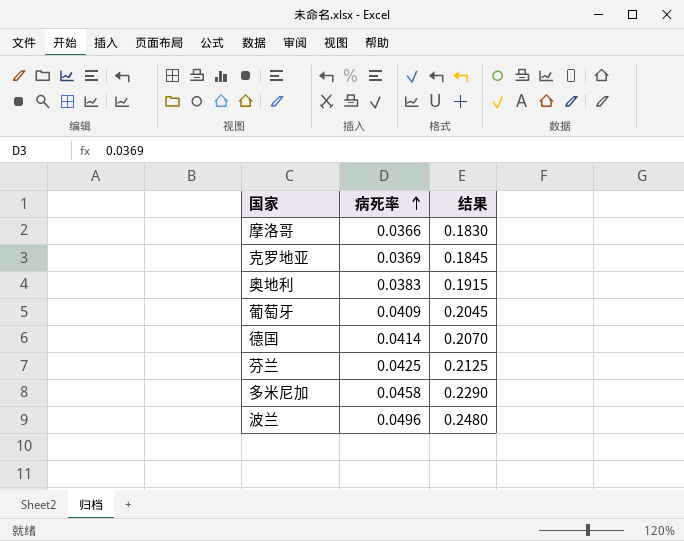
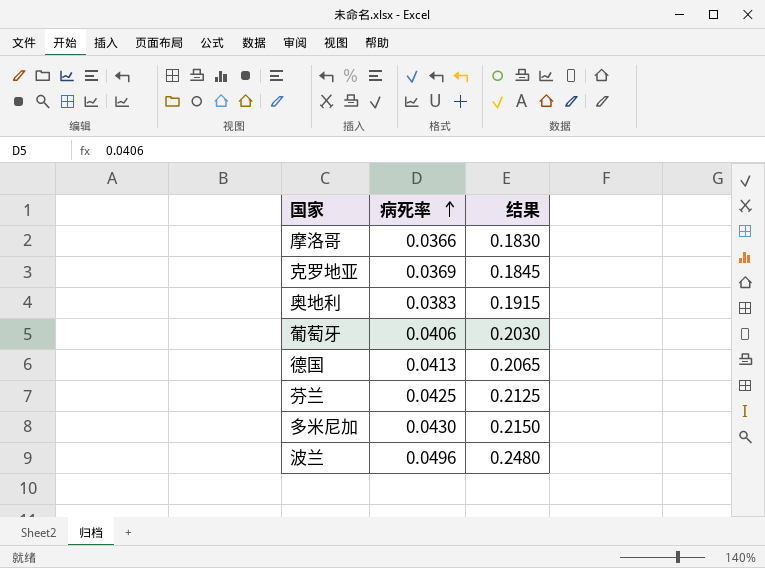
葡萄牙 | 病死率: 0.0409 -> 0.0406
葡萄牙 | 结果: 0.2045 -> 0.2030
德国 | 病死率: 0.0414 -> 0.0413
德国 | 结果: 0.2070 -> 0.2065
多米尼加 | 病死率: 0.0458 -> 0.0430
多米尼加 | 结果: 0.2290 -> 0.2150

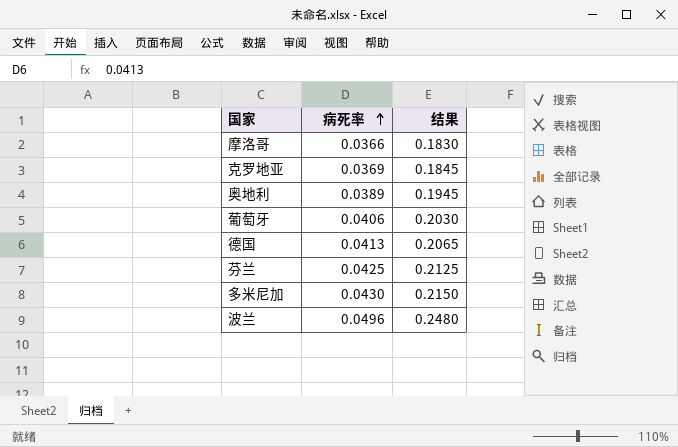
奥地利 | 病死率: 0.0383 -> 0.0389
奥地利 | 结果: 0.1915 -> 0.1945

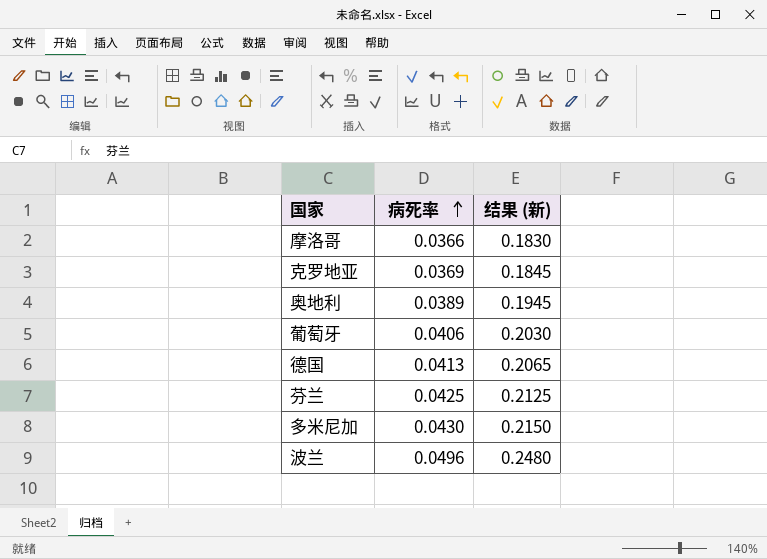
column name: 结果 -> 结果 (新)

